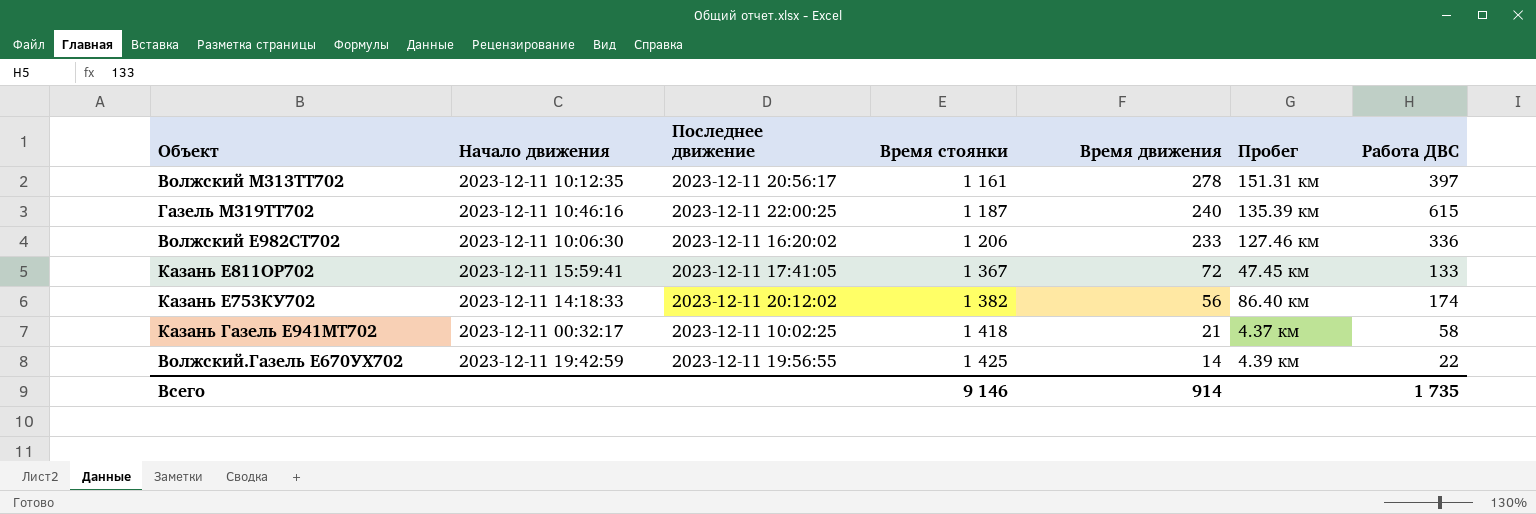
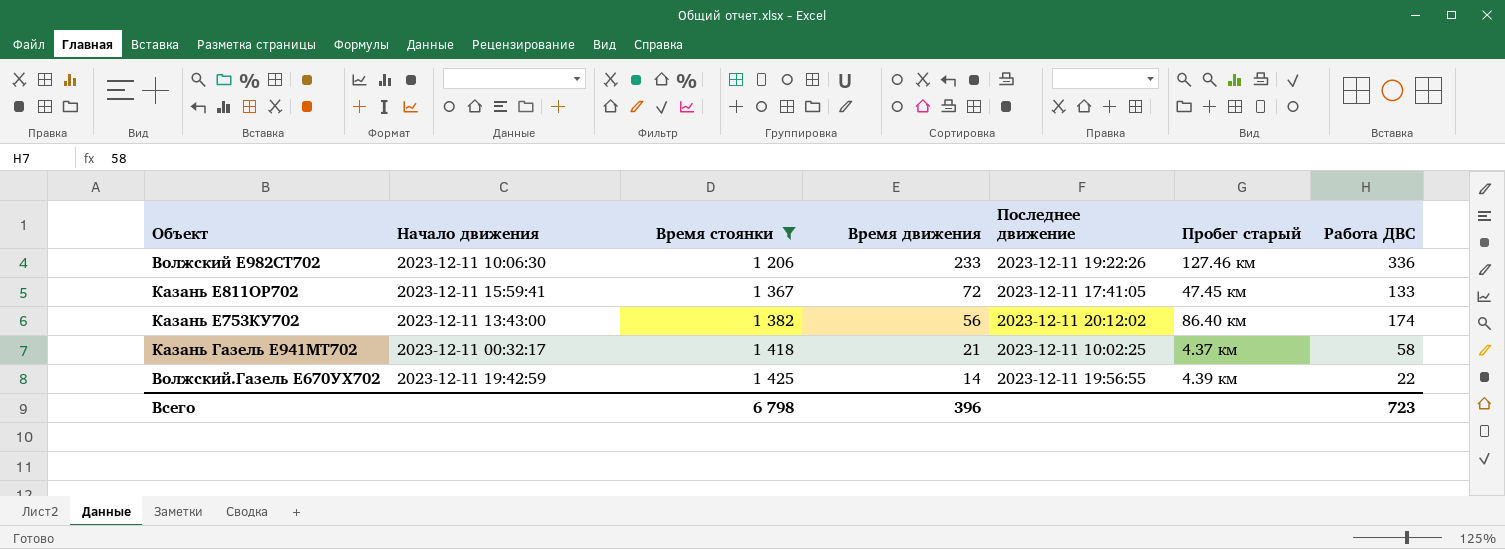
filter: none -> Время стоянки >= 1 206
column Последнее движение | position: 3 -> 5
column name: Пробег -> Пробег старый
Волжский Е982СТ702 | Последнее движение: 2023-12-11 16:20:02 -> 2023-12-11 19:22:26
Казань Е753КУ702 | Начало движения: 2023-12-11 14:18:33 -> 2023-12-11 13:43:00
Всего | Время стоянки: 9 146 -> 6 798
Всего | Время движения: 914 -> 396
Всего | Работа ДВС: 1 735 -> 723

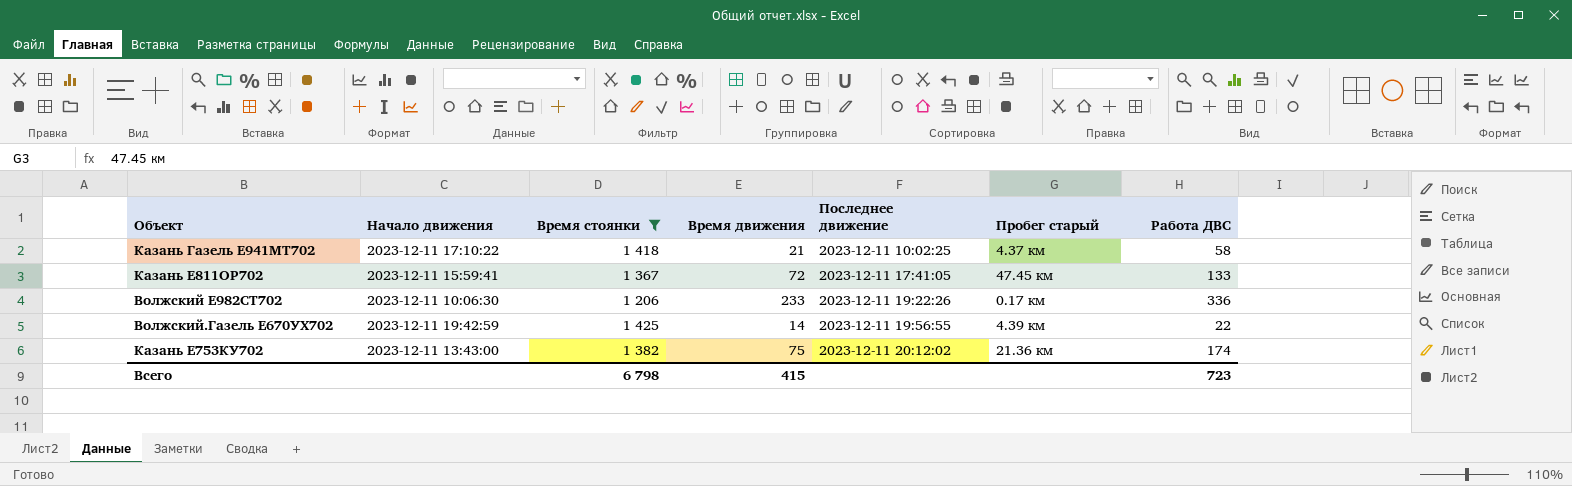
row order: Время стоянки ascending -> Последнее движение ascending
Казань Газель Е941МТ702 | Начало движения: 2023-12-11 00:32:17 -> 2023-12-11 17:10:22
Волжский Е982СТ702 | Пробег старый: 127.46 км -> 0.17 км
Казань Е753КУ702 | Время движения: 56 -> 75
Казань Е753КУ702 | Пробег старый: 86.40 км -> 21.36 км
Всего | Время движения: 396 -> 415

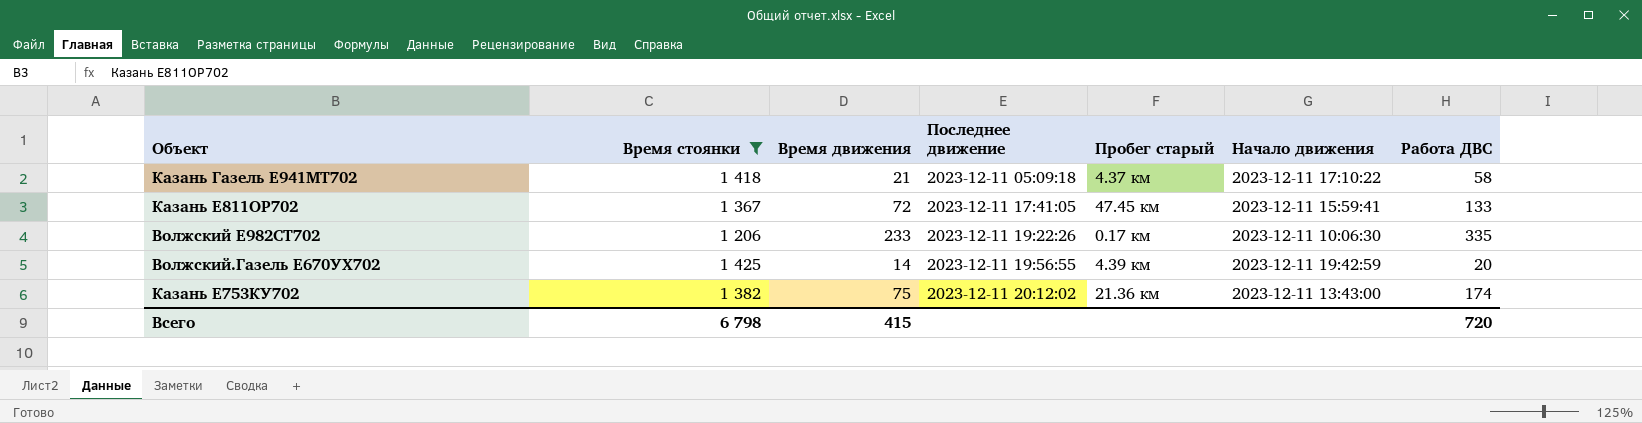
column Начало движения | position: 2 -> 6
Казань Газель Е941МТ702 | Последнее движение: 2023-12-11 10:02:25 -> 2023-12-11 05:09:18
Волжский Е982СТ702 | Работа ДВС: 336 -> 335
Волжский.Газель Е670УХ702 | Работа ДВС: 22 -> 20
Всего | Работа ДВС: 723 -> 720

